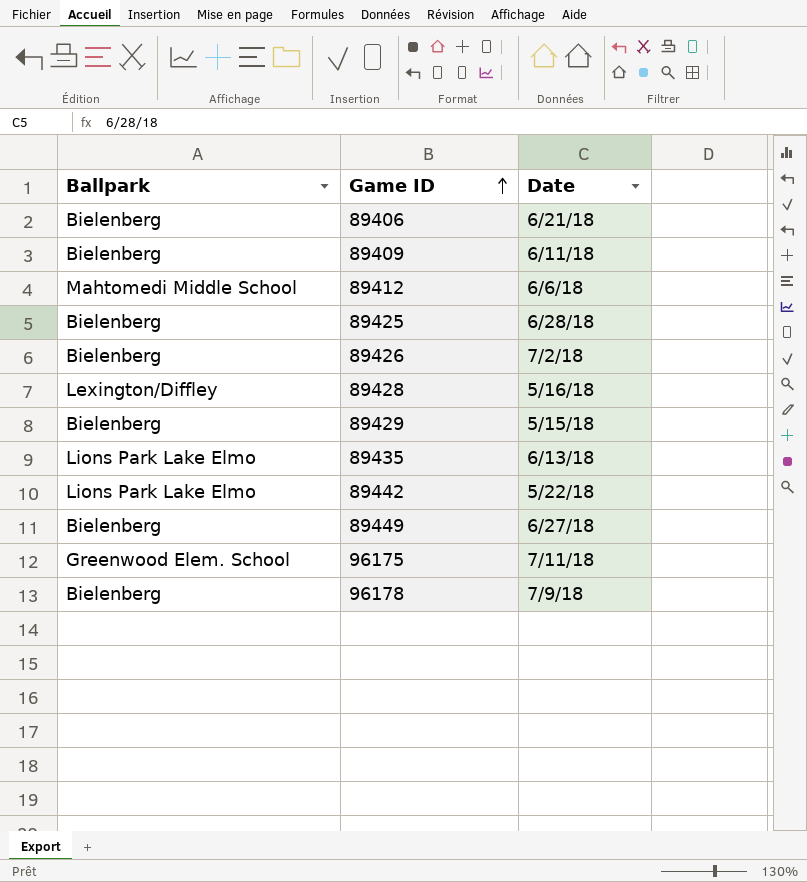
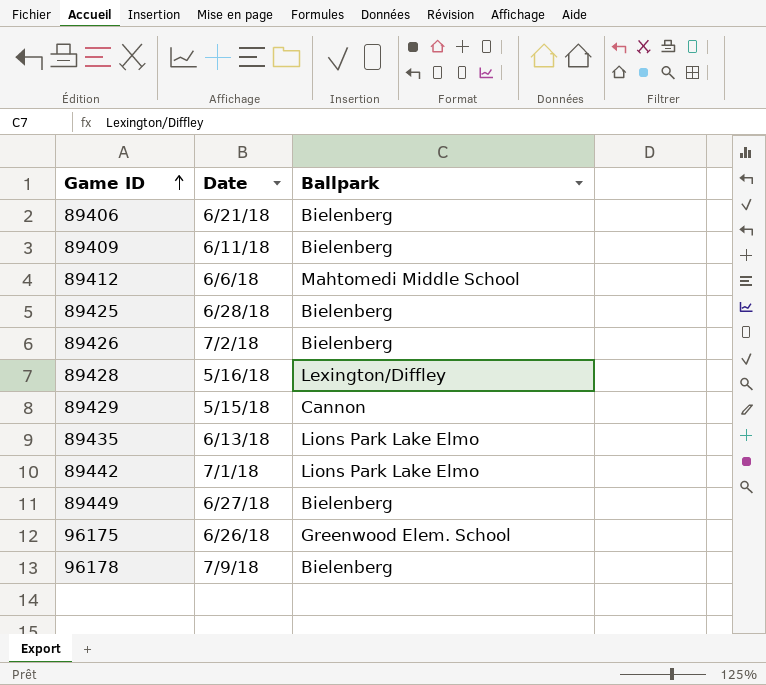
column Ballpark | position: 1 -> 3
89429 | Ballpark: Bielenberg -> Cannon
89442 | Date: 5/22/18 -> 7/1/18
96175 | Date: 7/11/18 -> 6/26/18

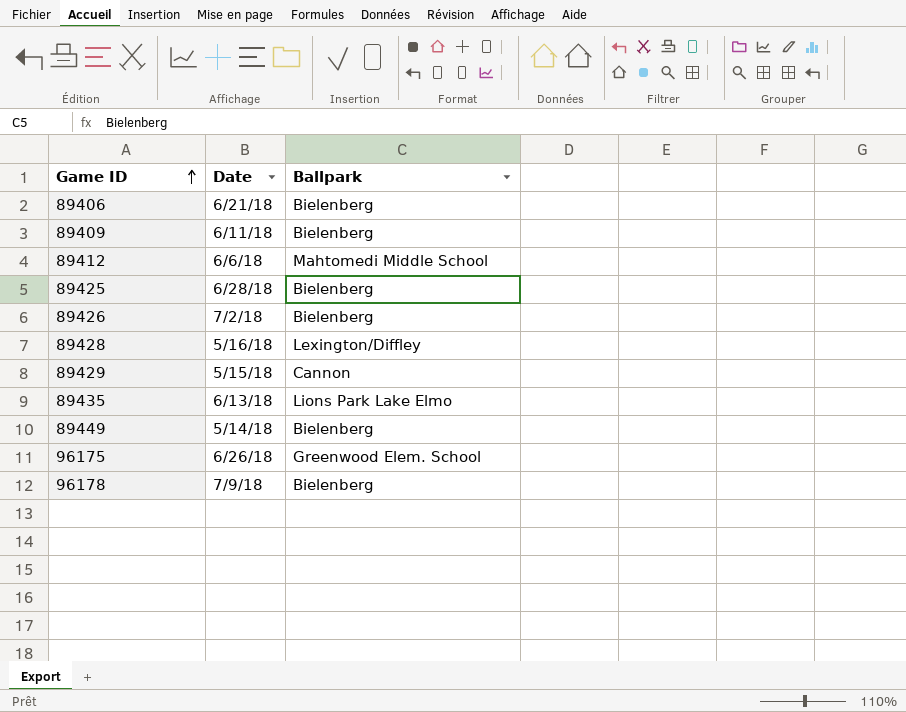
row 89442: 7/1/18 | Lions Park Lake Elmo -> none
89449 | Date: 6/27/18 -> 5/14/18

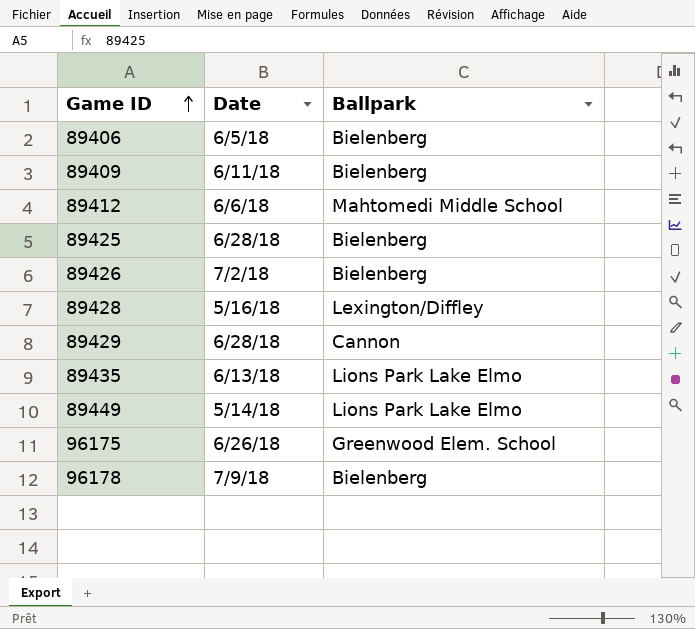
89406 | Date: 6/21/18 -> 6/5/18
89429 | Date: 5/15/18 -> 6/28/18
89449 | Ballpark: Bielenberg -> Lions Park Lake Elmo

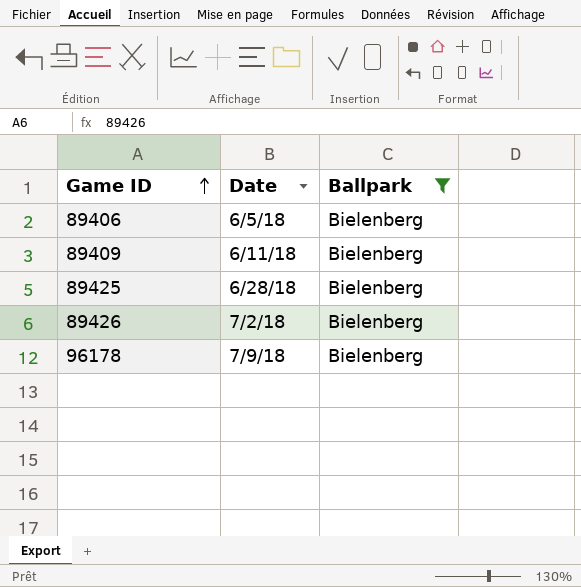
filter: none -> Ballpark = Bielenberg

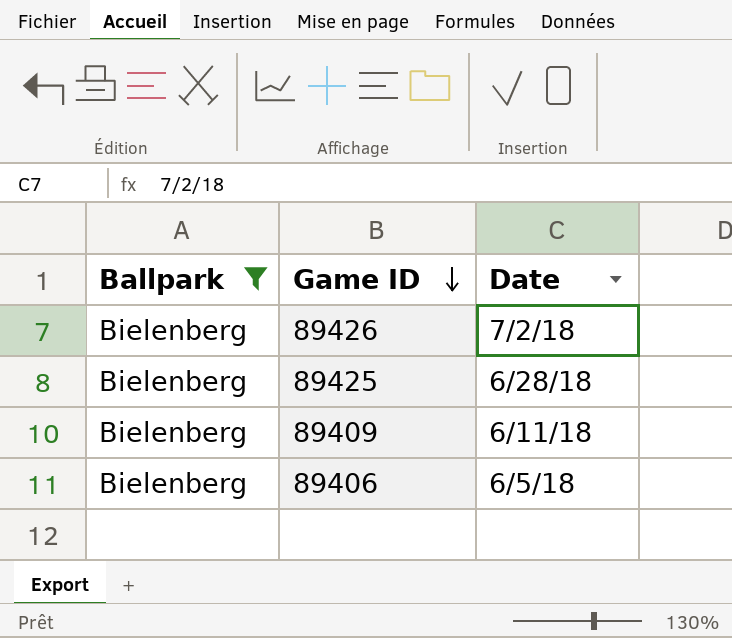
row order: Game ID ascending -> Game ID descending
column Ballpark | position: 3 -> 1
row 96178: 7/9/18 | Bielenberg -> none

